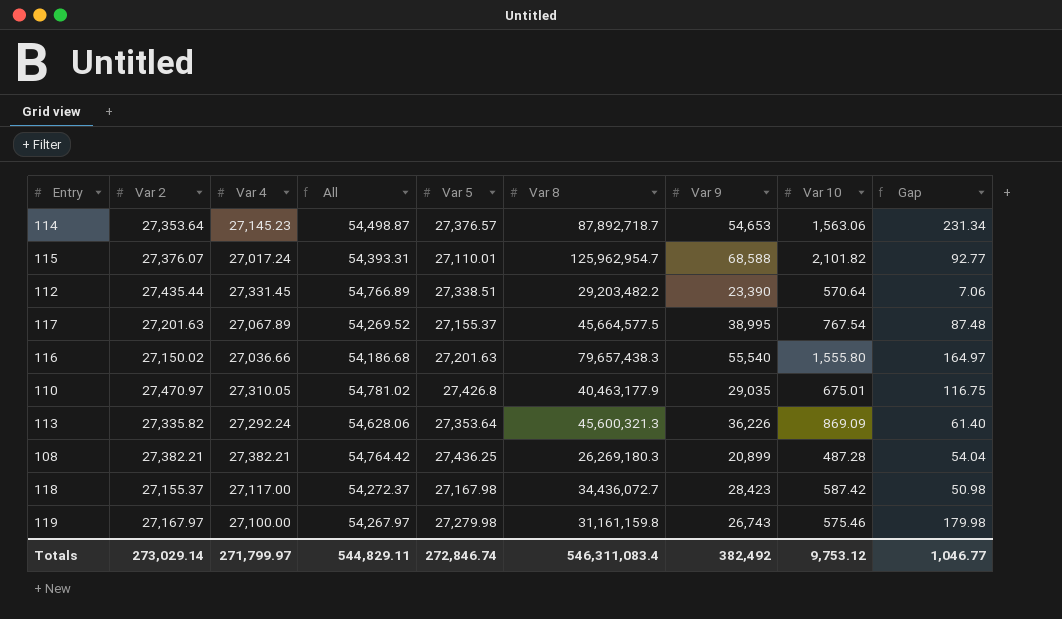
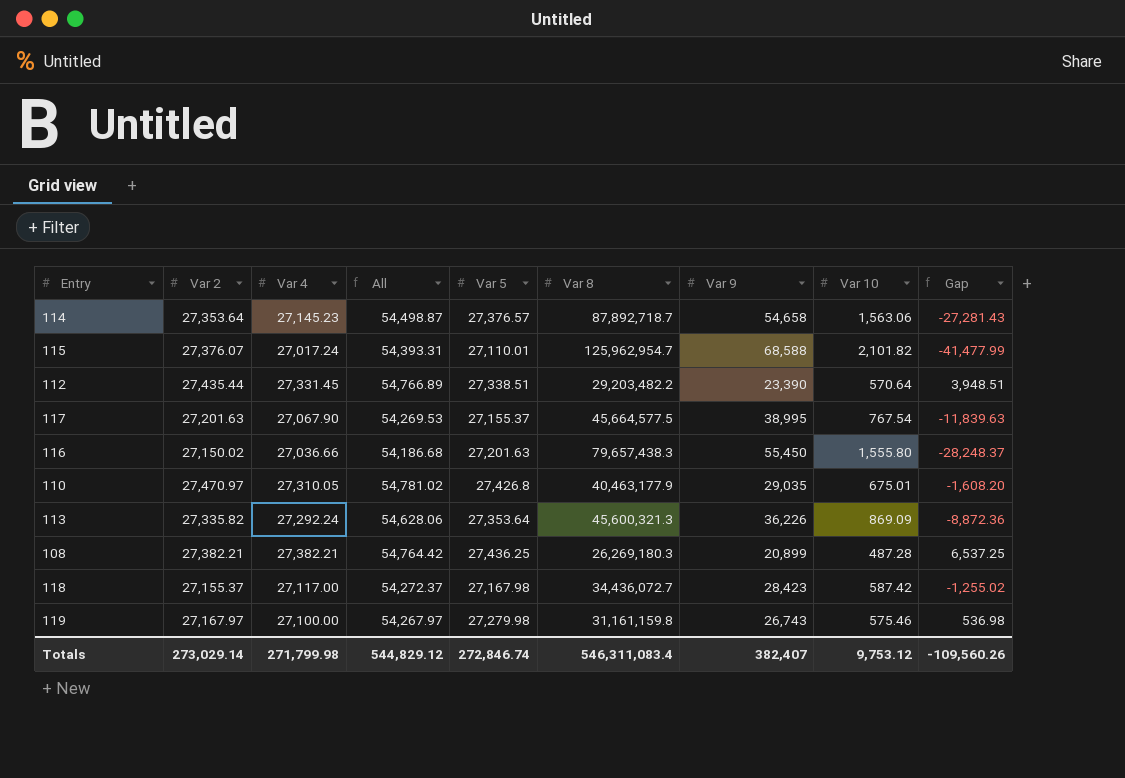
column Gap | formula: [Var 5] - [Var 4] -> [Var 5] - [Var 9]
114 | Var 9: 54,653 -> 54,658
117 | Var 4: 27,067.89 -> 27,067.90
117 | All: 54,269.52 -> 54,269.53
116 | Var 9: 55,540 -> 55,450
Totals | Var 4: 271,799.97 -> 271,799.98
Totals | All: 544,829.11 -> 544,829.12
Totals | Var 9: 382,492 -> 382,407
Totals | Gap: 1,046.77 -> -109,560.26

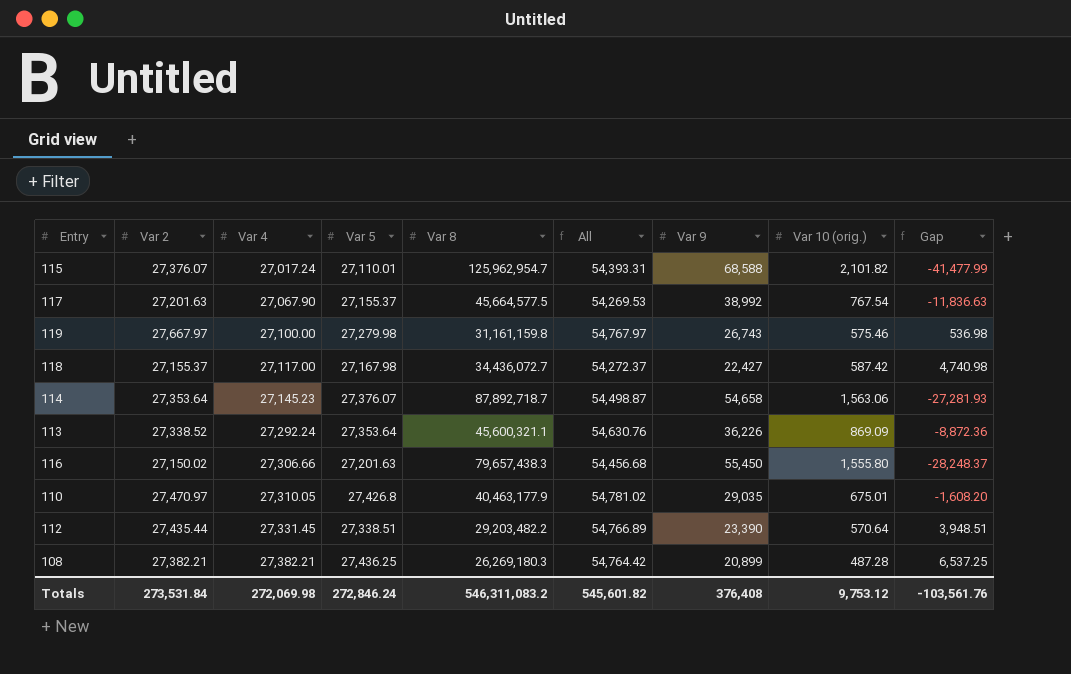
row order: none -> Var 4 ascending
column All | position: 4 -> 6
column name: Var 10 -> Var 10 (orig.)
117 | Var 9: 38,995 -> 38,992
117 | Gap: -11,839.63 -> -11,836.63
119 | Var 2: 27,167.97 -> 27,667.97
119 | All: 54,267.97 -> 54,767.97
118 | Var 9: 28,423 -> 22,427
118 | Gap: -1,255.02 -> 4,740.98
114 | Var 5: 27,376.57 -> 27,376.07
114 | Gap: -27,281.43 -> -27,281.93
113 | Var 2: 27,335.82 -> 27,338.52
113 | Var 8: 45,600,321.3 -> 45,600,321.1
113 | All: 54,628.06 -> 54,630.76
116 | Var 4: 27,036.66 -> 27,306.66
116 | All: 54,186.68 -> 54,456.68
Totals | Var 2: 273,029.14 -> 273,531.84
Totals | Var 4: 271,799.98 -> 272,069.98
Totals | Var 5: 272,846.74 -> 272,846.24
Totals | Var 8: 546,311,083.4 -> 546,311,083.2
Totals | All: 544,829.12 -> 545,601.82
Totals | Var 9: 382,407 -> 376,408
Totals | Gap: -109,560.26 -> -103,561.76

